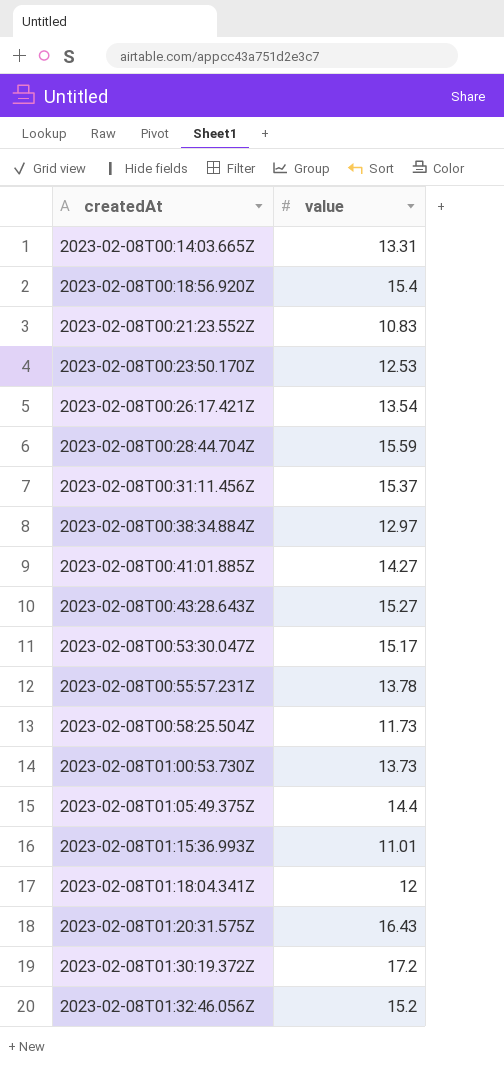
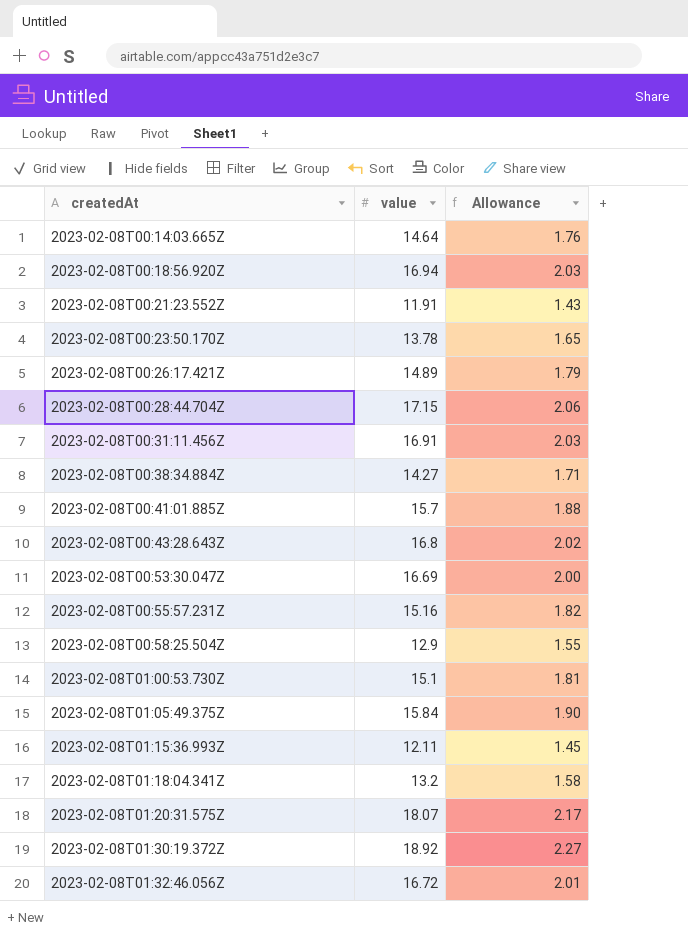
column Allowance | formula: none -> [value] * 0.12
2023-02-08T00:14:03.665Z | value: 13.31 -> 14.64
2023-02-08T00:18:56.920Z | value: 15.4 -> 16.94
2023-02-08T00:21:23.552Z | value: 10.83 -> 11.91
2023-02-08T00:23:50.170Z | value: 12.53 -> 13.78
2023-02-08T00:26:17.421Z | value: 13.54 -> 14.89
2023-02-08T00:28:44.704Z | value: 15.59 -> 17.15
2023-02-08T00:31:11.456Z | value: 15.37 -> 16.91
2023-02-08T00:38:34.884Z | value: 12.97 -> 14.27
2023-02-08T00:41:01.885Z | value: 14.27 -> 15.7
2023-02-08T00:43:28.643Z | value: 15.27 -> 16.8
2023-02-08T00:53:30.047Z | value: 15.17 -> 16.69
2023-02-08T00:55:57.231Z | value: 13.78 -> 15.16
2023-02-08T00:58:25.504Z | value: 11.73 -> 12.9
2023-02-08T01:00:53.730Z | value: 13.73 -> 15.1
2023-02-08T01:05:49.375Z | value: 14.4 -> 15.84
2023-02-08T01:15:36.993Z | value: 11.01 -> 12.11
2023-02-08T01:18:04.341Z | value: 12 -> 13.2
2023-02-08T01:20:31.575Z | value: 16.43 -> 18.07
2023-02-08T01:30:19.372Z | value: 17.2 -> 18.92
2023-02-08T01:32:46.056Z | value: 15.2 -> 16.72

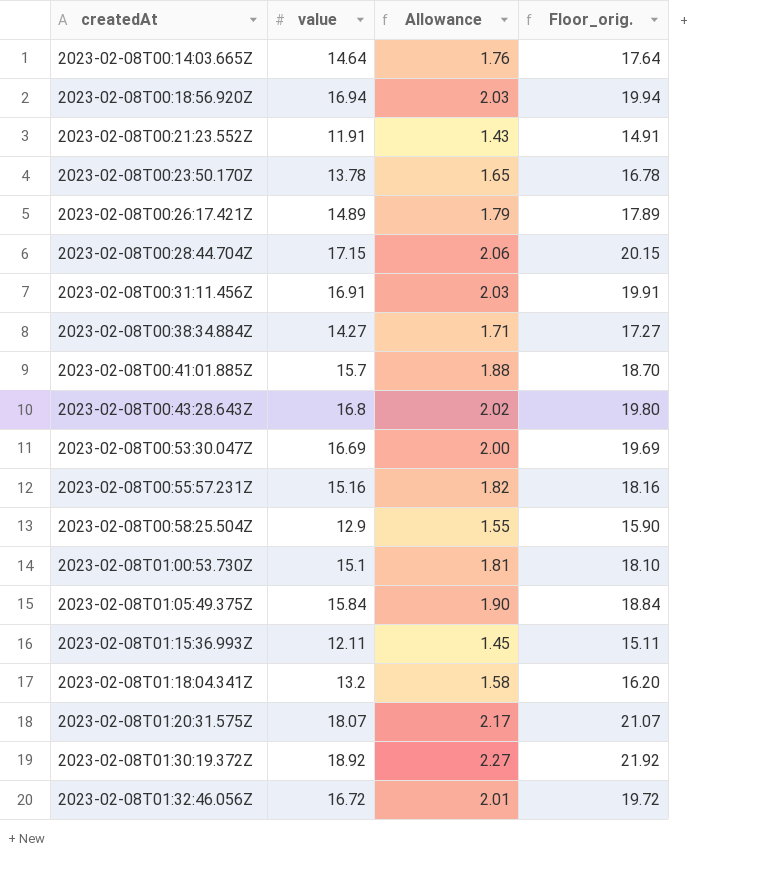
column Floor_orig. | formula: none -> [value] + 3

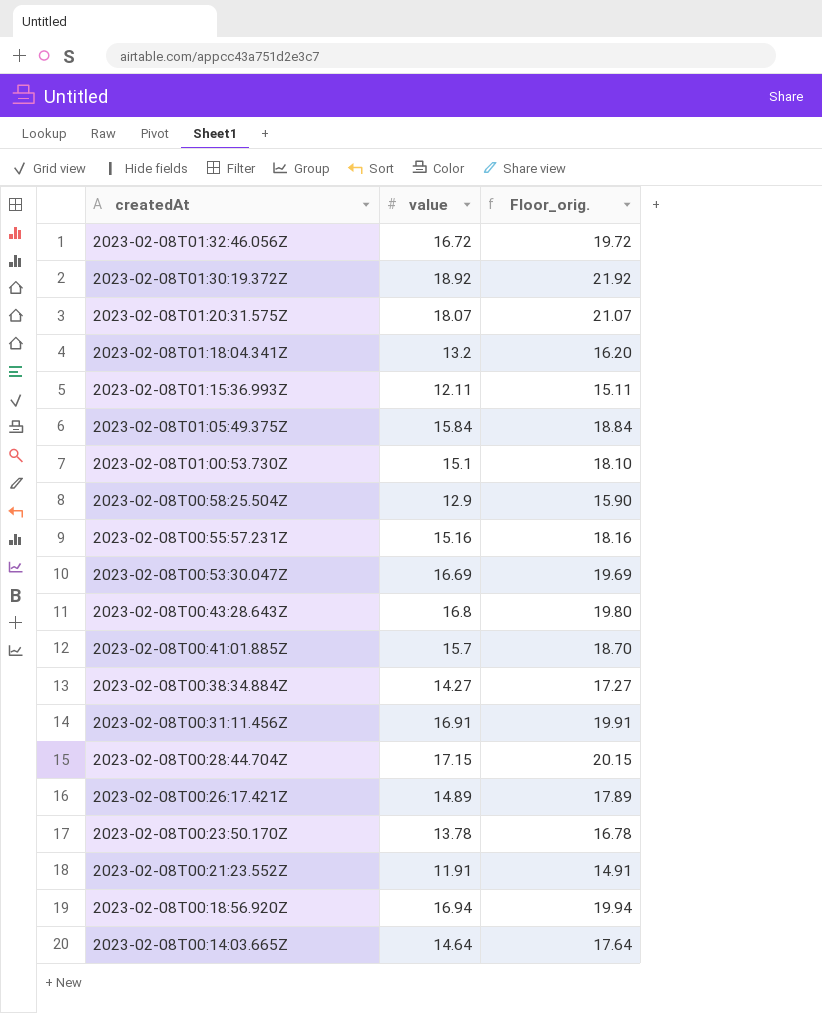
row order: createdAt ascending -> createdAt descending
column Allowance | formula: [value] * 0.12 -> none

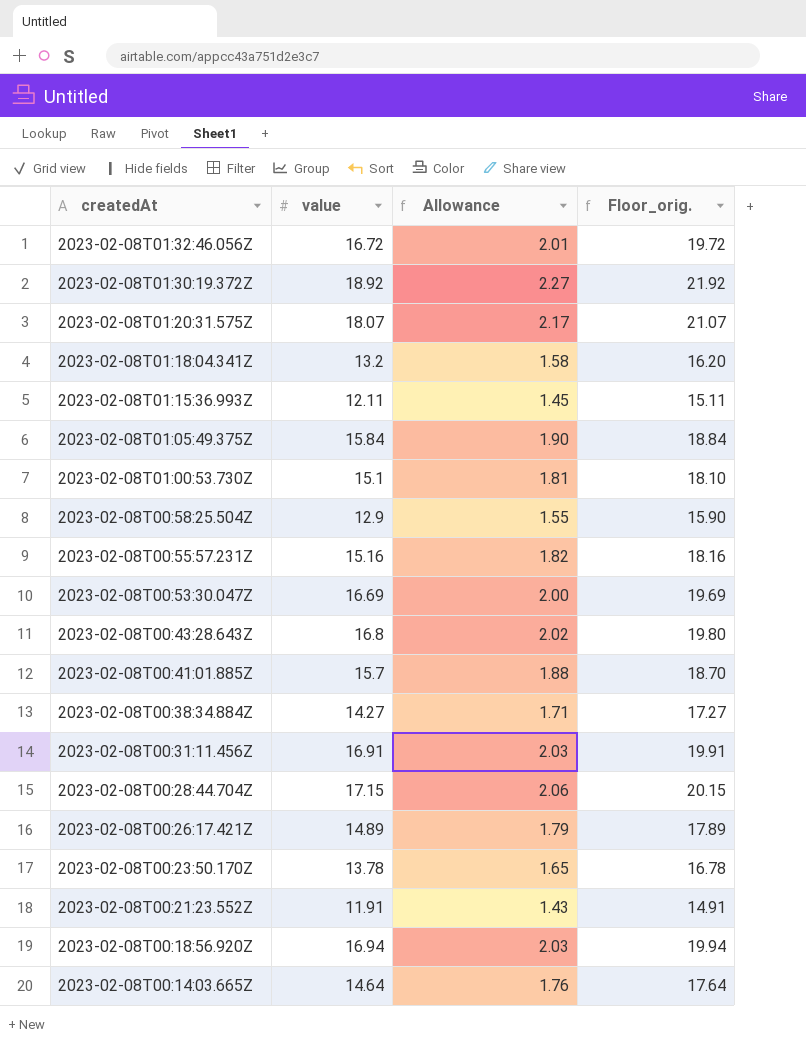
column Allowance | formula: none -> [value] * 0.12

